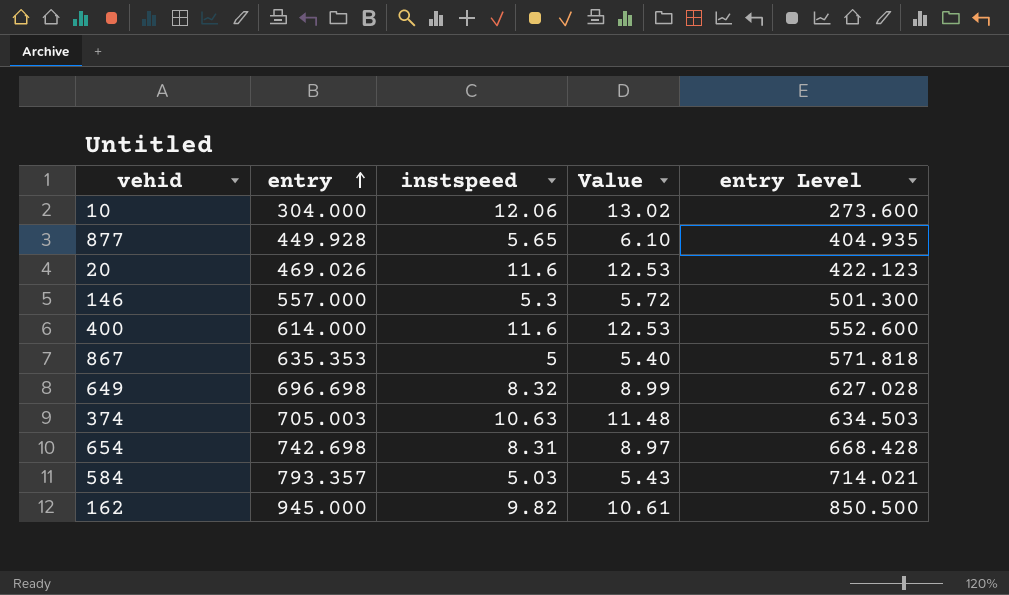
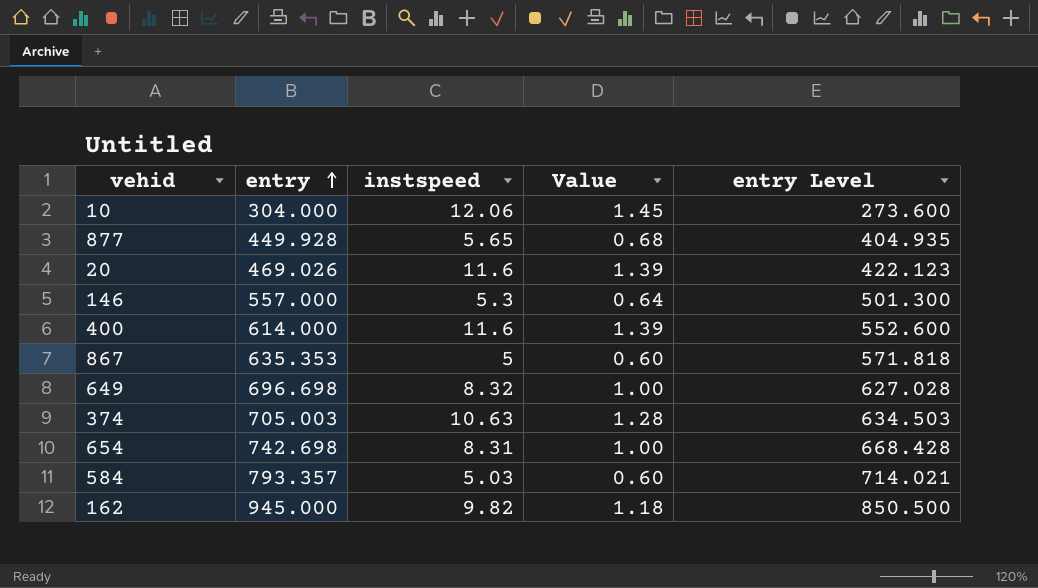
column Value | formula: [instspeed] * 1.08 -> [instspeed] * 0.12

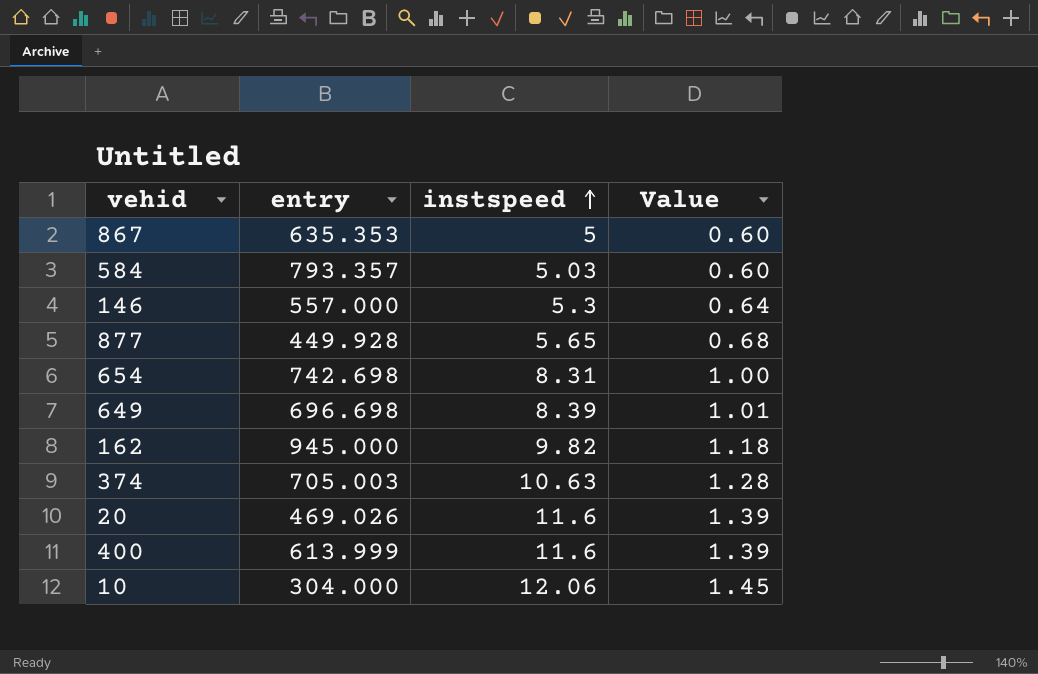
row order: entry ascending -> instspeed ascending
column entry Level | formula: [entry] * 0.9 -> none
649 | instspeed: 8.32 -> 8.39
649 | Value: 1.00 -> 1.01
400 | entry: 614.000 -> 613.999

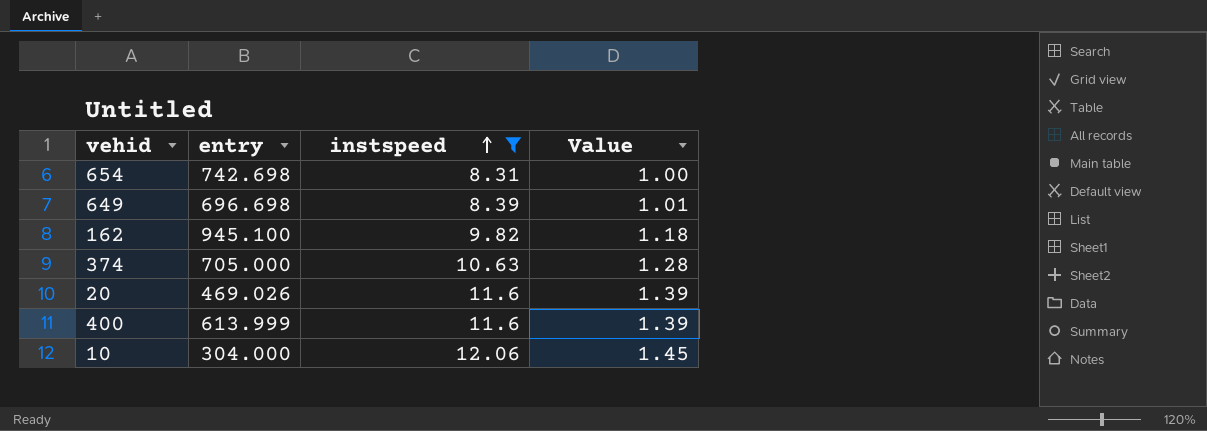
filter: none -> instspeed >= 8.31
162 | entry: 945.000 -> 945.100
374 | entry: 705.003 -> 705.000

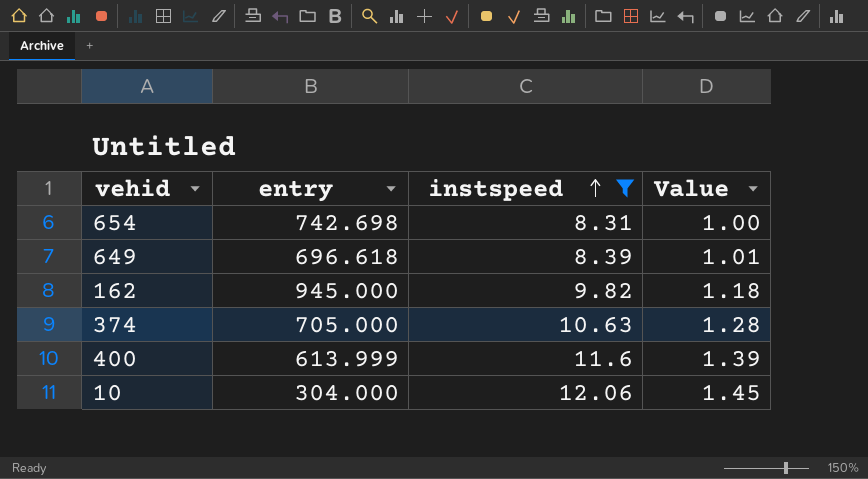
row 20: 469.026 | 11.6 | 1.39 -> none
649 | entry: 696.698 -> 696.618
162 | entry: 945.100 -> 945.000

